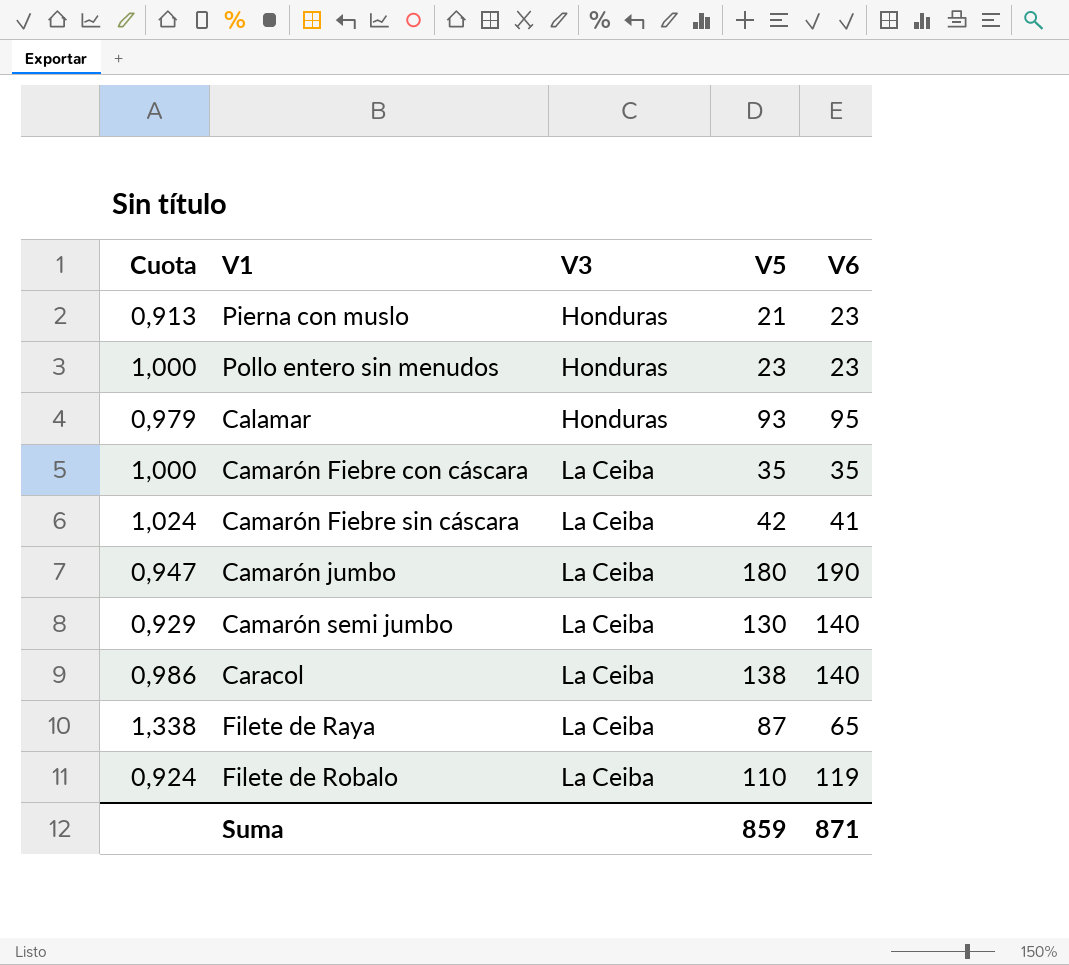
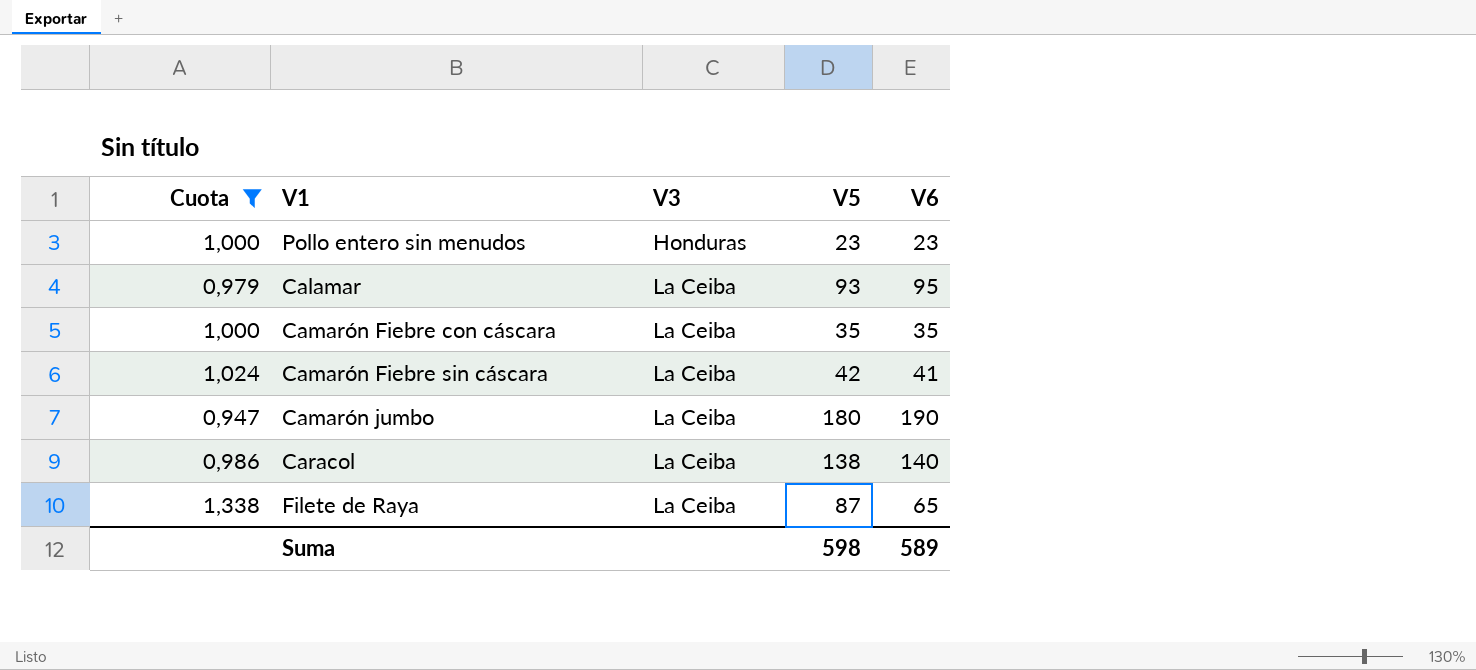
filter: none -> Cuota >= 0,947
Calamar | V3: Honduras -> La Ceiba
Suma | V5: 859 -> 598
Suma | V6: 871 -> 589

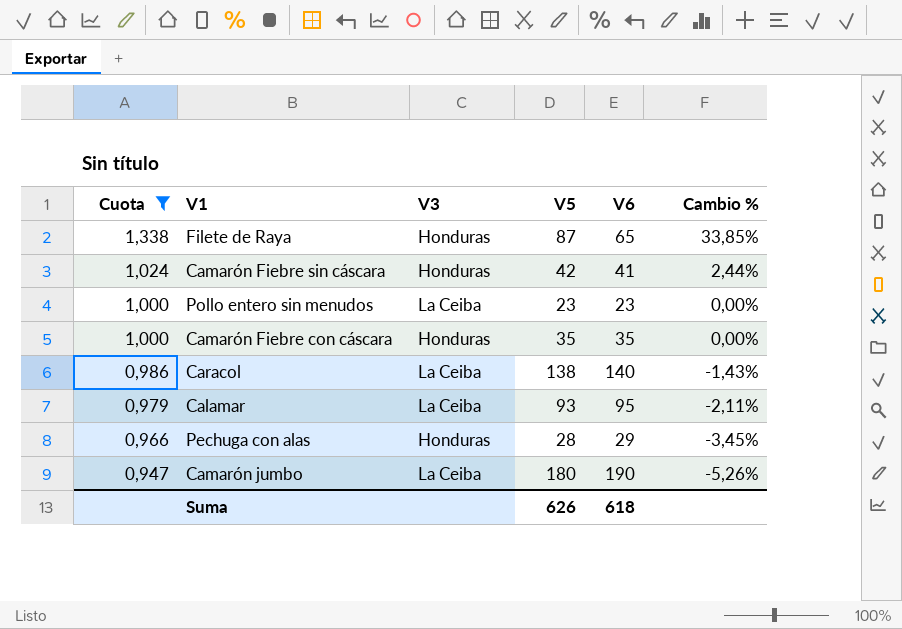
row order: V3 ascending -> Cuota descending
column Cambio % | formula: none -> ([V5] - [V6]) / [V6]
Filete de Raya | V3: La Ceiba -> Honduras
Camarón Fiebre sin cáscara | V3: La Ceiba -> Honduras
Pollo entero sin menudos | V3: Honduras -> La Ceiba
Camarón Fiebre con cáscara | V3: La Ceiba -> Honduras
row Pechuga con alas: none -> 0,966 | Honduras | 28 | 29 | -3,45%
Suma | V5: 598 -> 626
Suma | V6: 589 -> 618

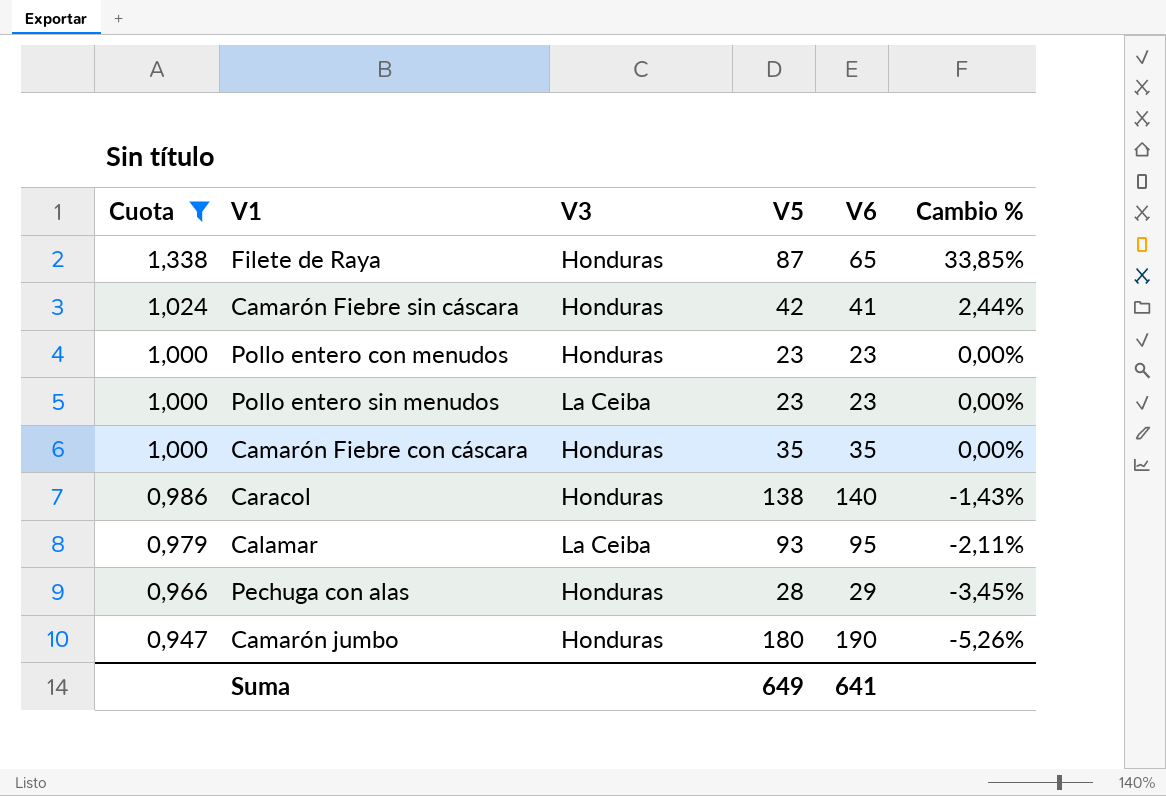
row Pollo entero con menudos: none -> 1,000 | Honduras | 23 | 23 | 0,00%
Caracol | V3: La Ceiba -> Honduras
Camarón jumbo | V3: La Ceiba -> Honduras
Suma | V5: 626 -> 649
Suma | V6: 618 -> 641

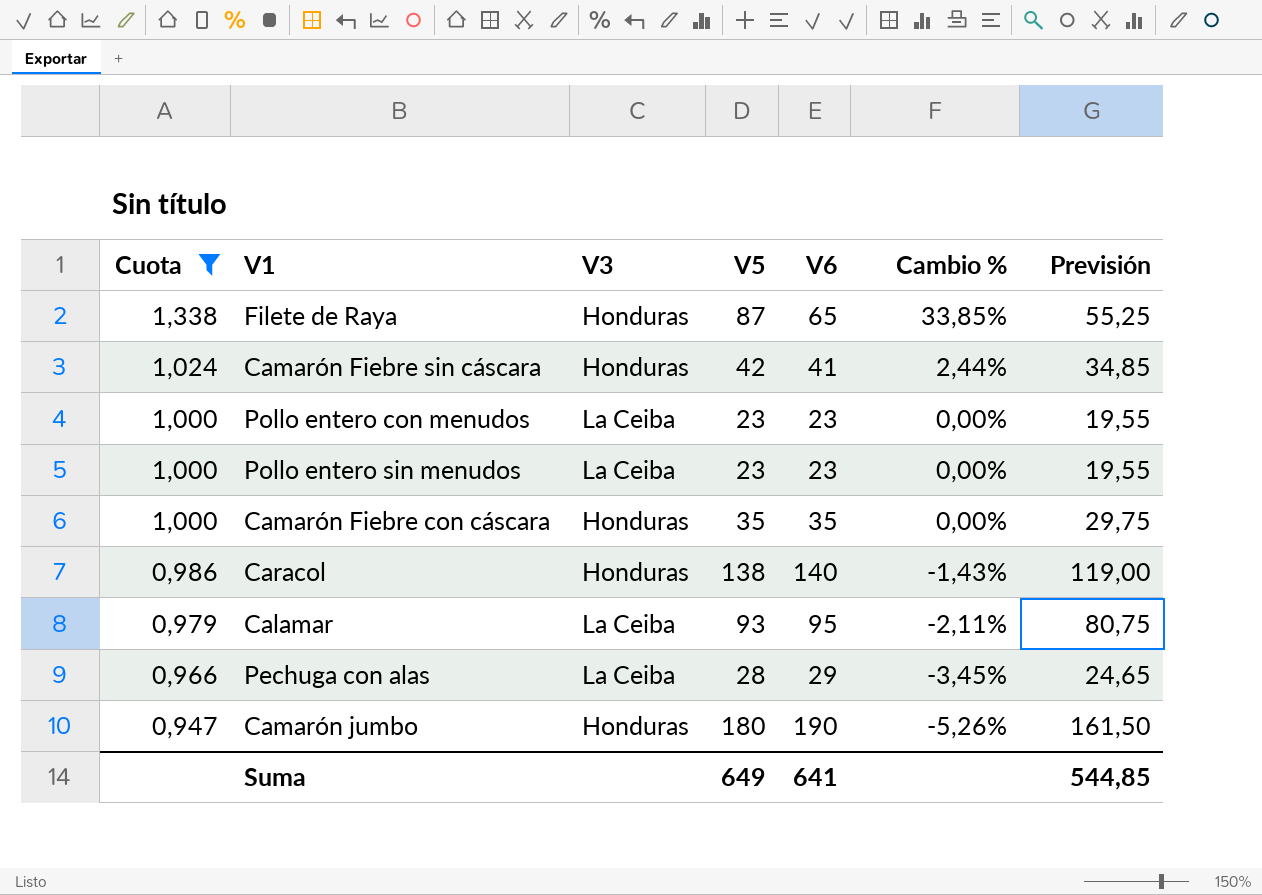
column Previsión | formula: none -> [V6] * 0,85
Pollo entero con menudos | V3: Honduras -> La Ceiba
Pechuga con alas | V3: Honduras -> La Ceiba

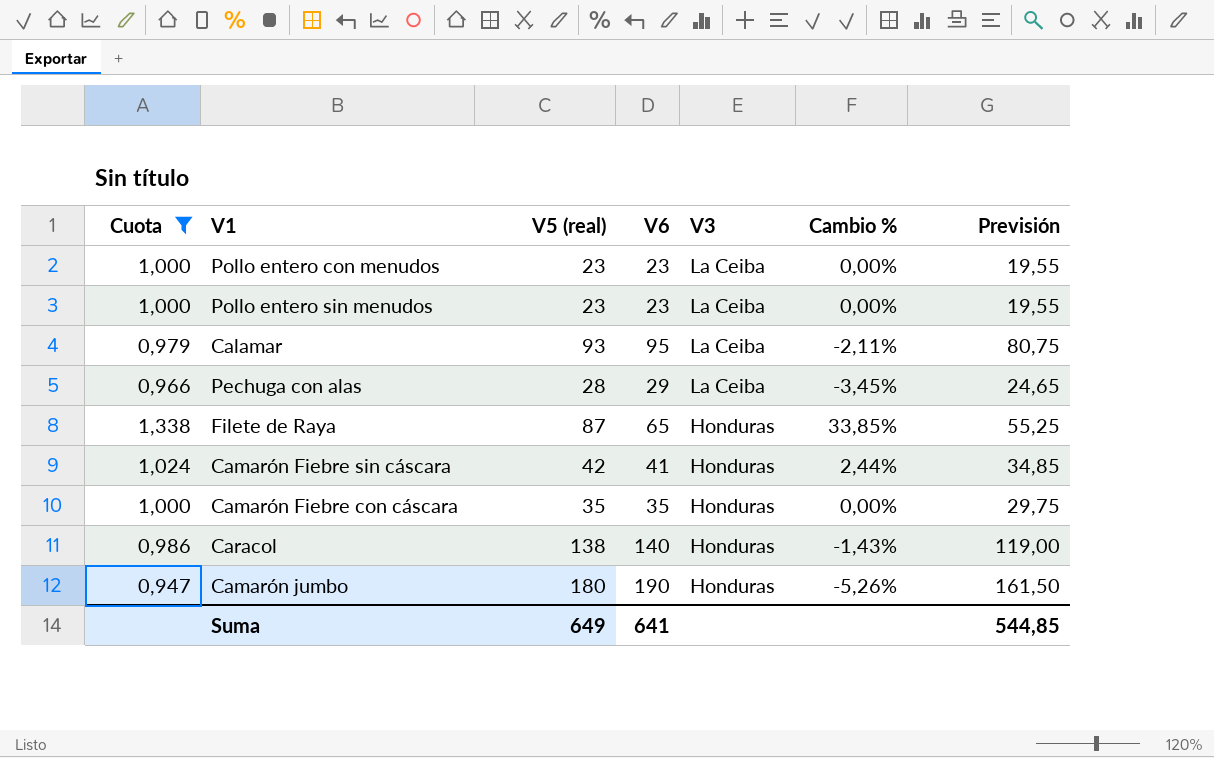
row order: Cuota descending -> V3 descending
column name: V5 -> V5 (real)
column V3 | position: 3 -> 5

